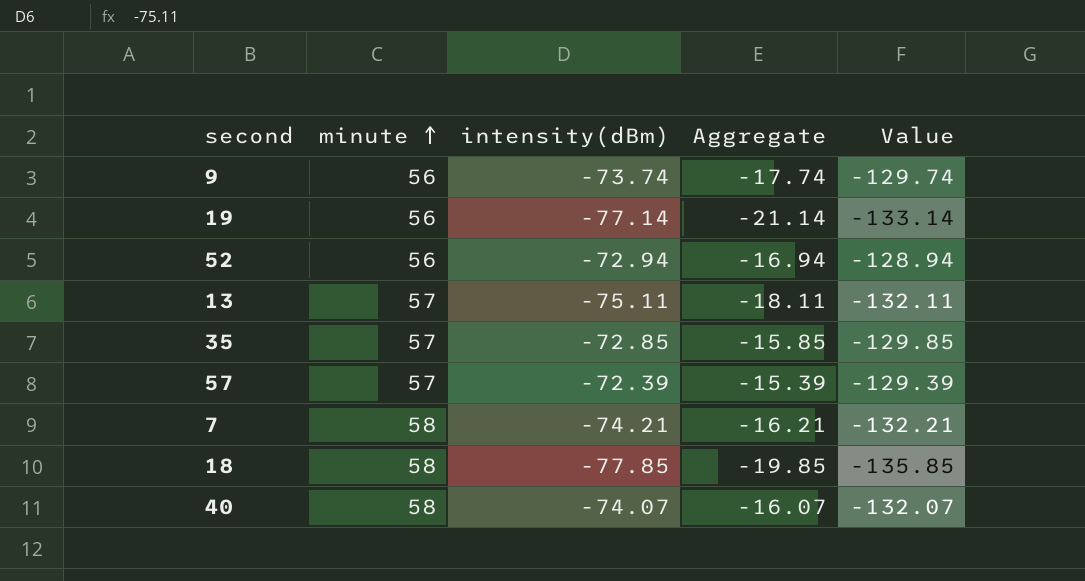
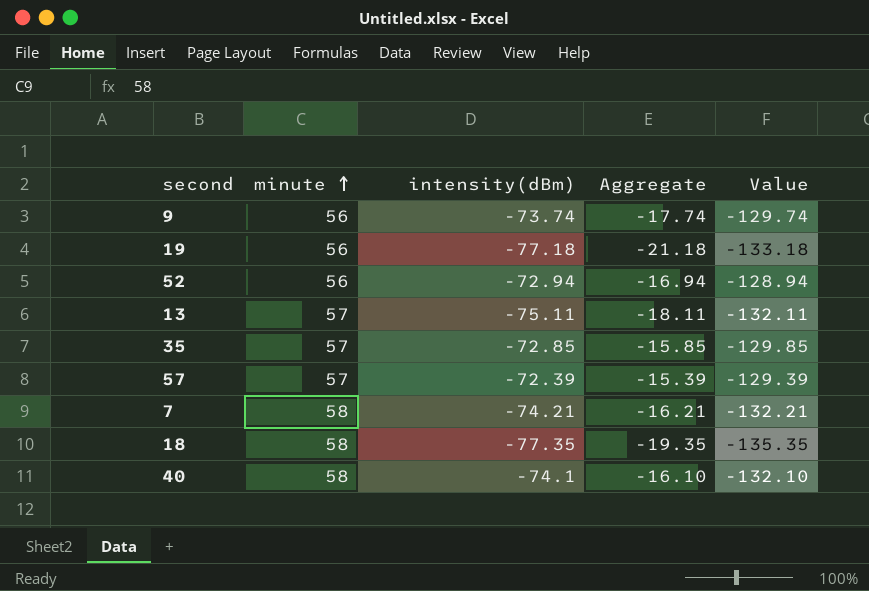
19 | intensity(dBm): -77.14 -> -77.18
19 | Aggregate: -21.14 -> -21.18
19 | Value: -133.14 -> -133.18
18 | intensity(dBm): -77.85 -> -77.35
18 | Aggregate: -19.85 -> -19.35
18 | Value: -135.85 -> -135.35
40 | intensity(dBm): -74.07 -> -74.1
40 | Aggregate: -16.07 -> -16.10
40 | Value: -132.07 -> -132.10

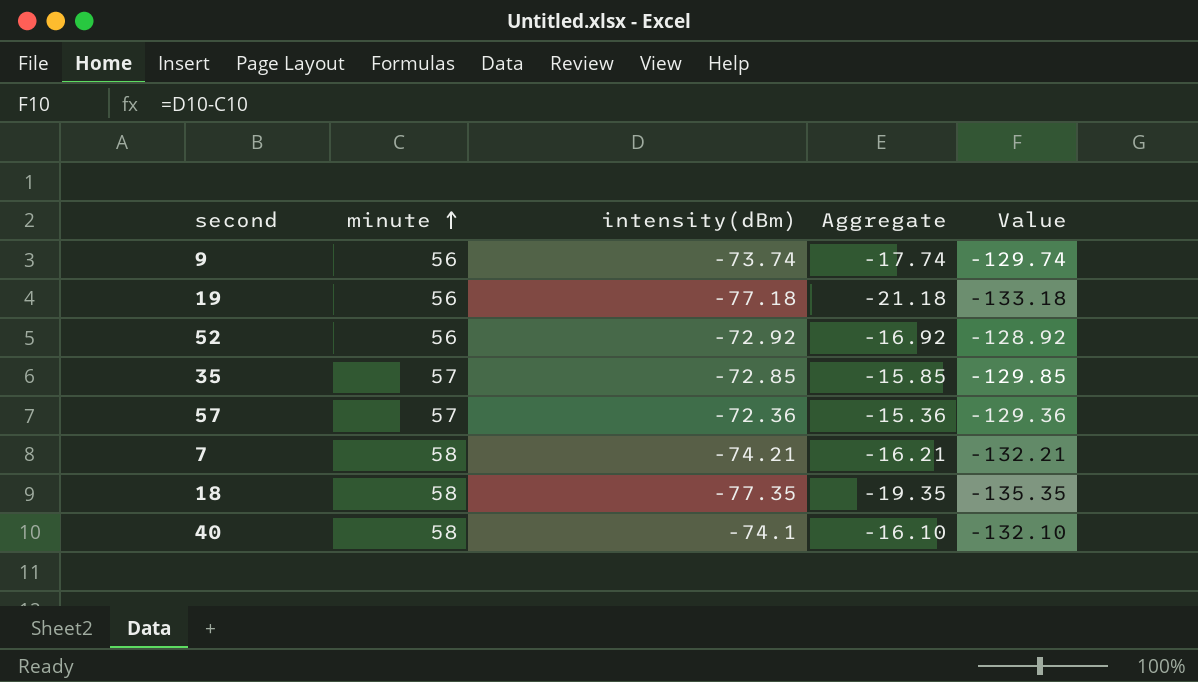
row 13: 57 | -75.11 | -18.11 | -132.11 -> none
52 | intensity(dBm): -72.94 -> -72.92
52 | Aggregate: -16.94 -> -16.92
52 | Value: -128.94 -> -128.92
57 | intensity(dBm): -72.39 -> -72.36
57 | Aggregate: -15.39 -> -15.36
57 | Value: -129.39 -> -129.36

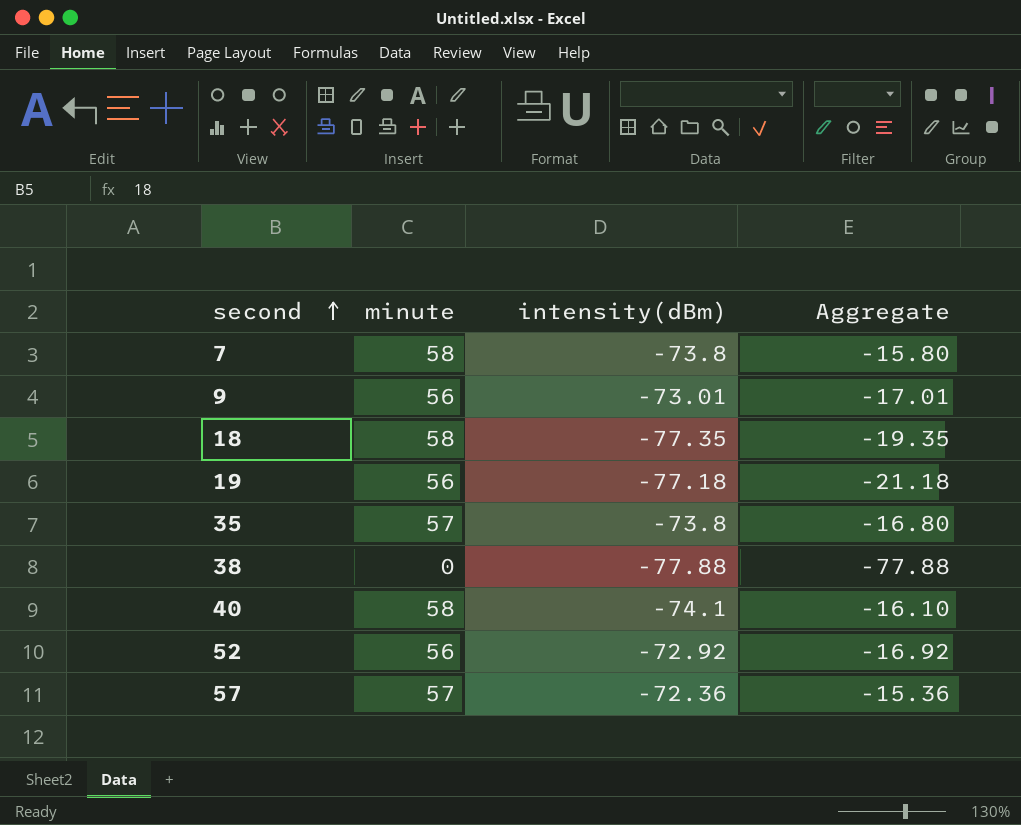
row order: minute ascending -> second ascending
column Value | formula: [intensity(dBm)] - [minute] -> none
7 | intensity(dBm): -74.21 -> -73.8
7 | Aggregate: -16.21 -> -15.80
9 | intensity(dBm): -73.74 -> -73.01
9 | Aggregate: -17.74 -> -17.01
35 | intensity(dBm): -72.85 -> -73.8
35 | Aggregate: -15.85 -> -16.80
row 38: none -> 0 | -77.88 | -77.88

